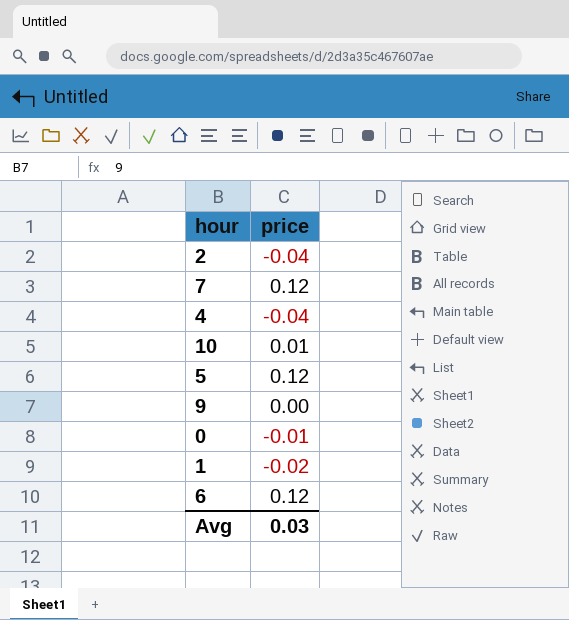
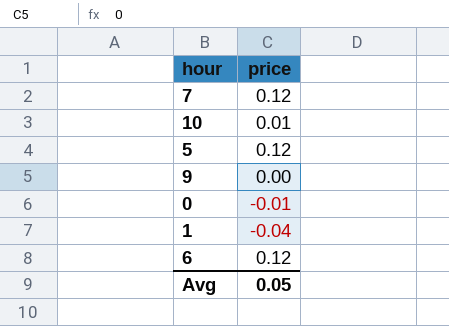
row 2: -0.04 -> none
row 4: -0.04 -> none
1 | price: -0.02 -> -0.04
Avg | price: 0.03 -> 0.05

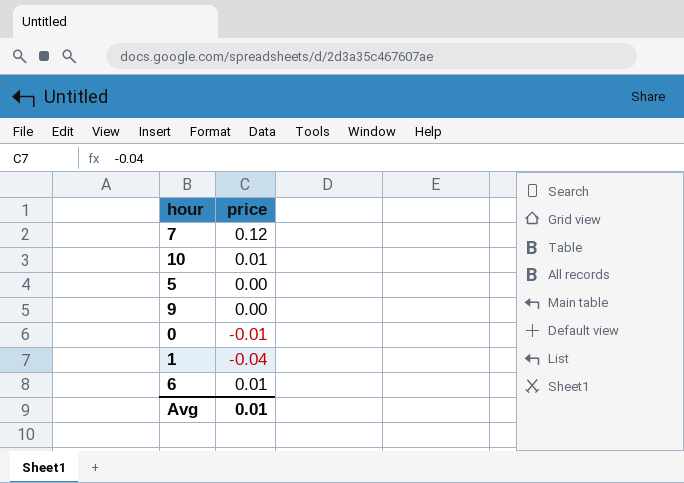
5 | price: 0.12 -> 0.00
6 | price: 0.12 -> 0.01
Avg | price: 0.05 -> 0.01

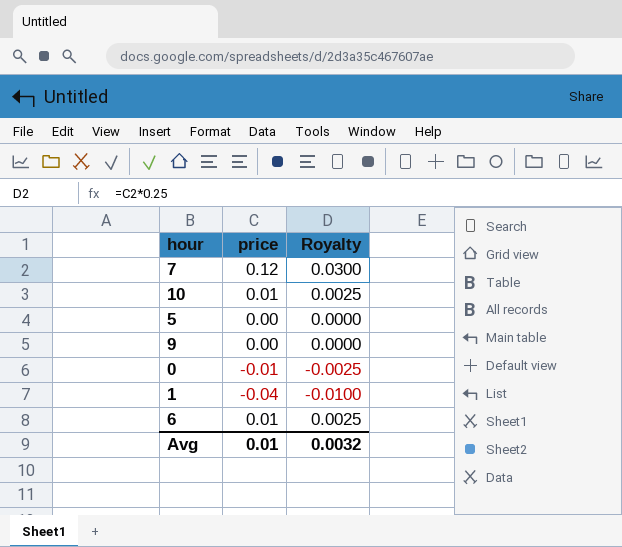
column Royalty | formula: none -> [price] * 0.25

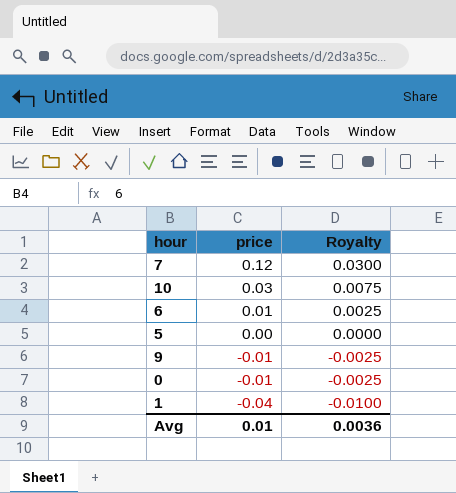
row order: none -> price descending
10 | price: 0.01 -> 0.03
10 | Royalty: 0.0025 -> 0.0075
9 | price: 0.00 -> -0.01
9 | Royalty: 0.0000 -> -0.0025
Avg | Royalty: 0.0032 -> 0.0036

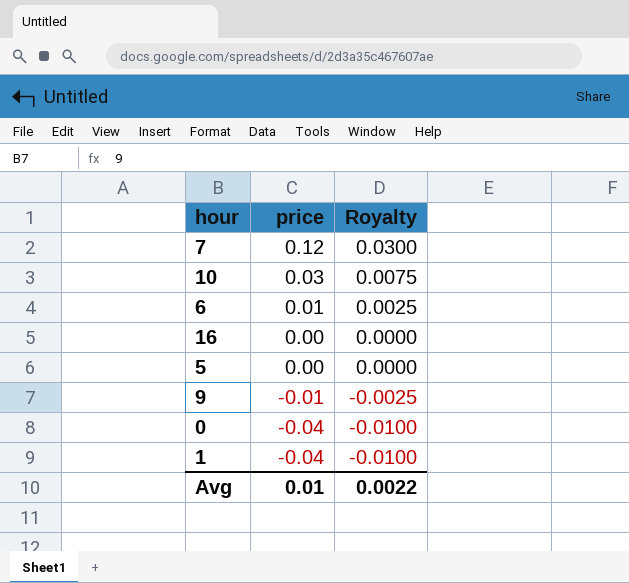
row 16: none -> 0.00 | 0.0000
0 | price: -0.01 -> -0.04
0 | Royalty: -0.0025 -> -0.0100
Avg | Royalty: 0.0036 -> 0.0022

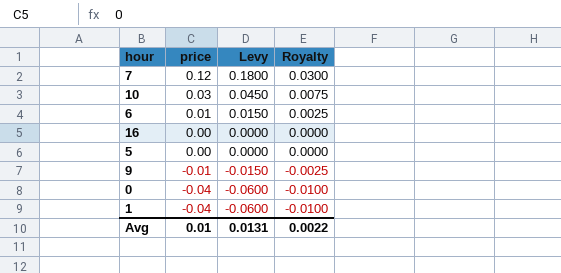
column Levy | formula: none -> [price] * 1.5

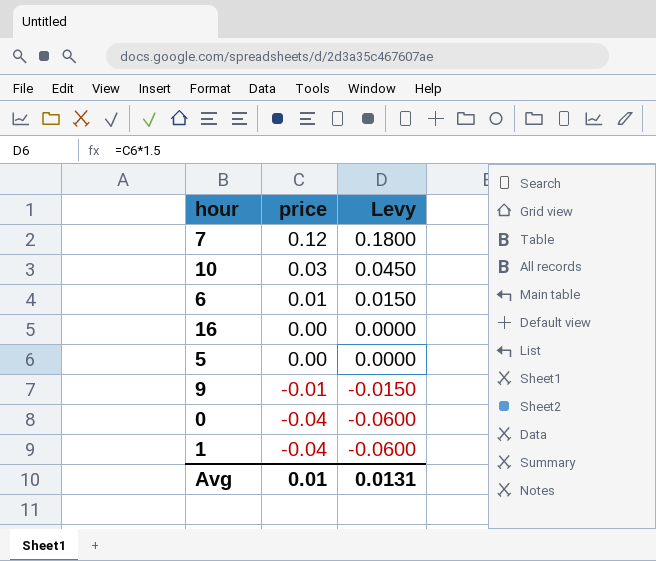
column Royalty | formula: [price] * 0.25 -> none

